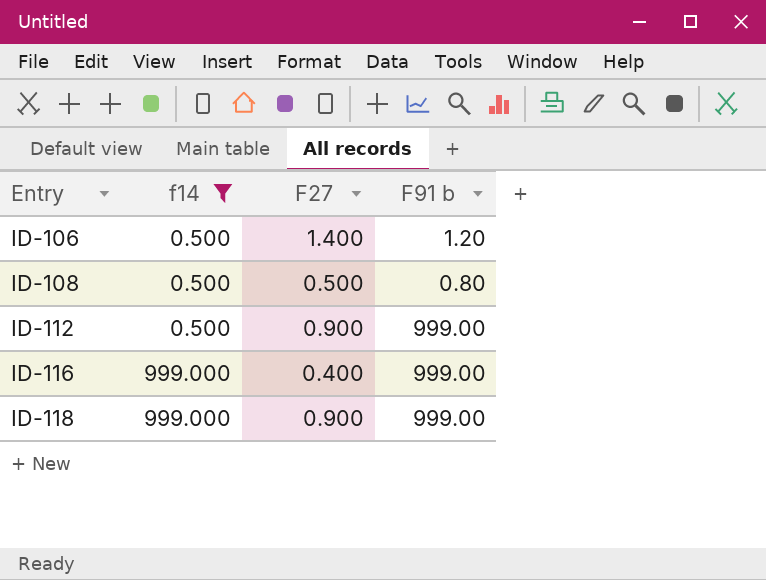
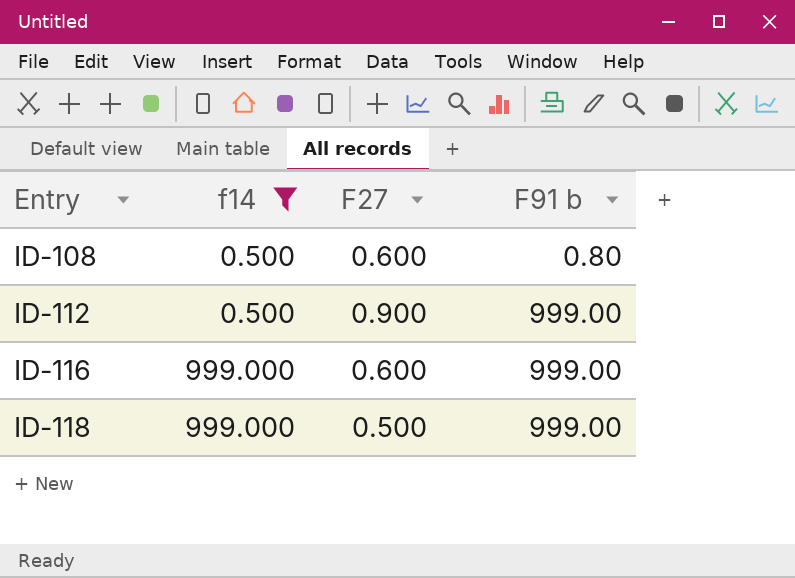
row ID-106: 0.500 | 1.400 | 1.20 -> none
ID-108 | F27: 0.500 -> 0.600
ID-116 | F27: 0.400 -> 0.600
ID-118 | F27: 0.900 -> 0.500

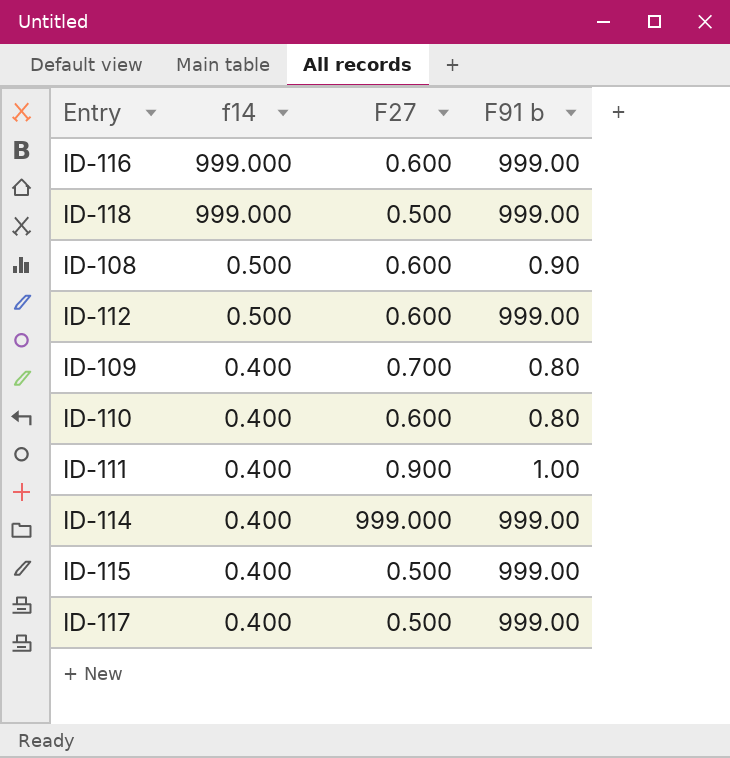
filter: f14 != 0.400 -> none
row order: Entry ascending -> f14 descending
ID-108 | F91 b: 0.80 -> 0.90
ID-112 | F27: 0.900 -> 0.600

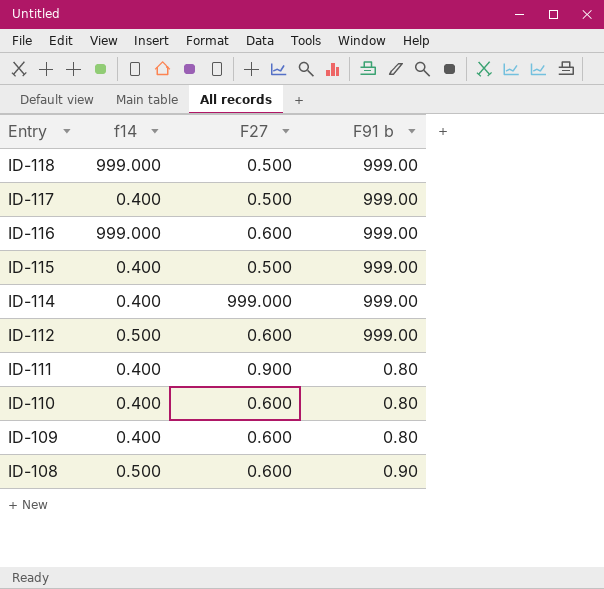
row order: f14 descending -> Entry descending
ID-111 | F91 b: 1.00 -> 0.80
ID-109 | F27: 0.700 -> 0.600

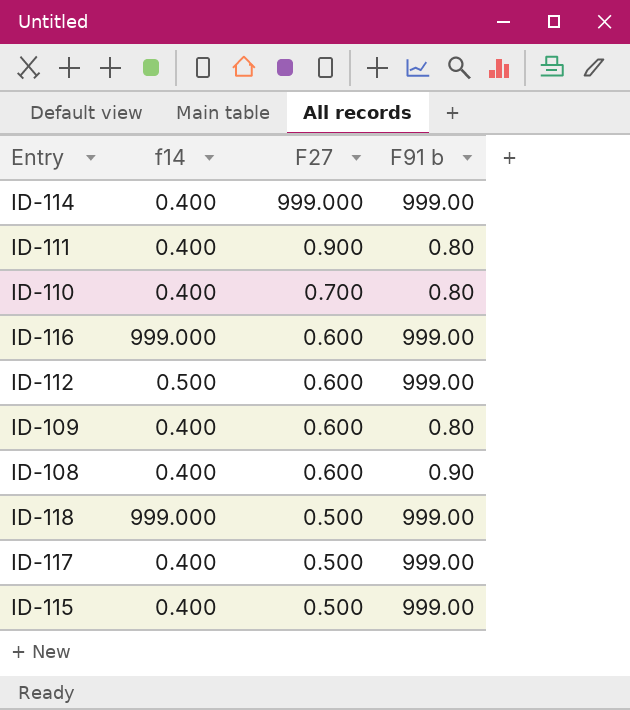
row order: Entry descending -> F27 descending
ID-110 | F27: 0.600 -> 0.700
ID-108 | f14: 0.500 -> 0.400

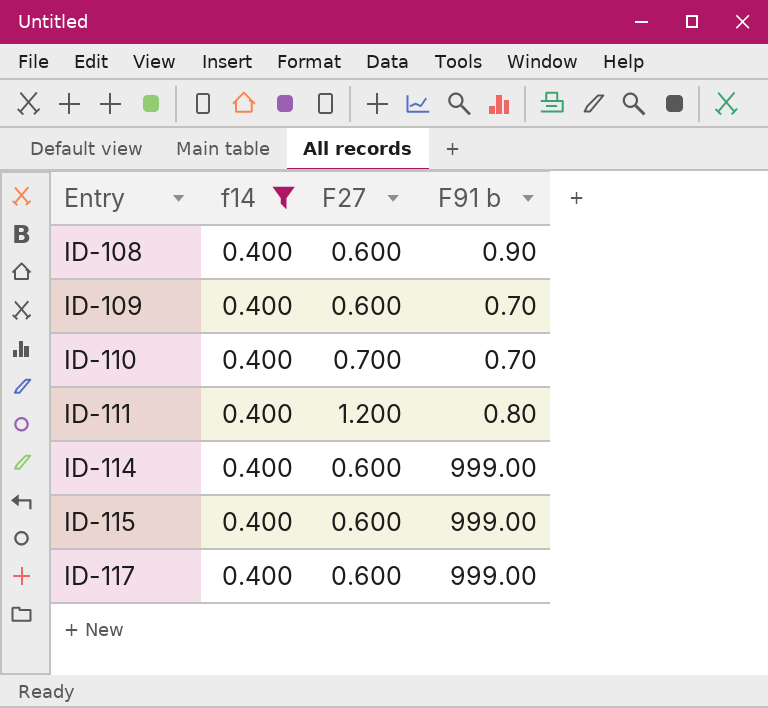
filter: none -> f14 = 0.400
row order: F27 descending -> Entry ascending
ID-109 | F91 b: 0.80 -> 0.70
ID-110 | F91 b: 0.80 -> 0.70
ID-111 | F27: 0.900 -> 1.200
ID-114 | F27: 999.000 -> 0.600
ID-115 | F27: 0.500 -> 0.600
ID-117 | F27: 0.500 -> 0.600

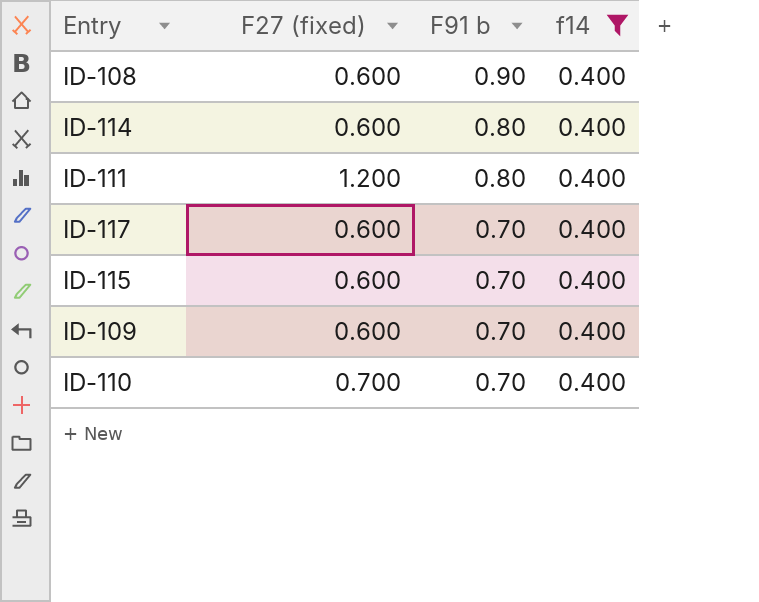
row order: Entry ascending -> F91 b descending
column name: F27 -> F27 (fixed)
column f14 | position: 2 -> 4
ID-114 | F91 b: 999.00 -> 0.80
ID-117 | F91 b: 999.00 -> 0.70
ID-115 | F91 b: 999.00 -> 0.70

